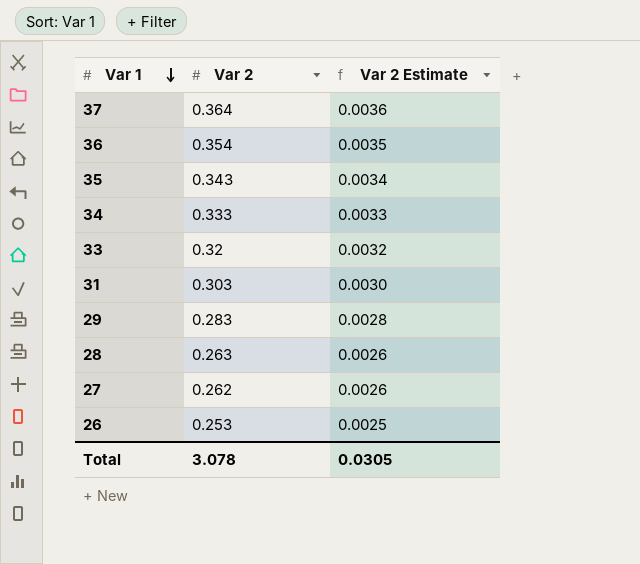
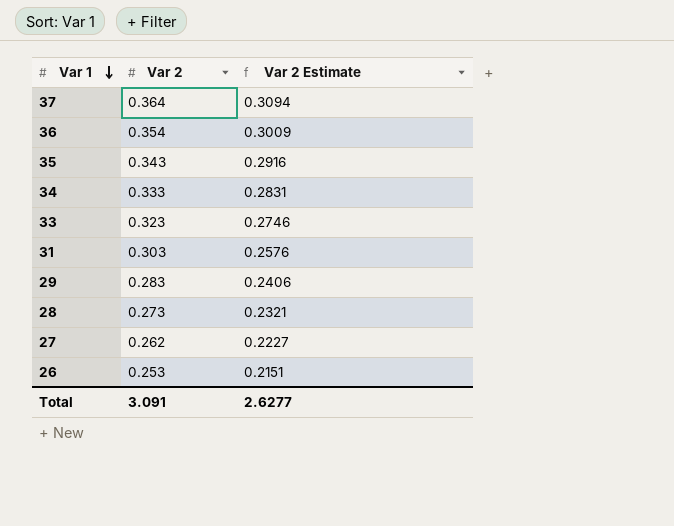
column Var 2 Estimate | formula: [Var 2] * 0.01 -> [Var 2] * 0.85
33 | Var 2: 0.32 -> 0.323
28 | Var 2: 0.263 -> 0.273
Total | Var 2: 3.078 -> 3.091
Total | Var 2 Estimate: 0.0305 -> 2.6277

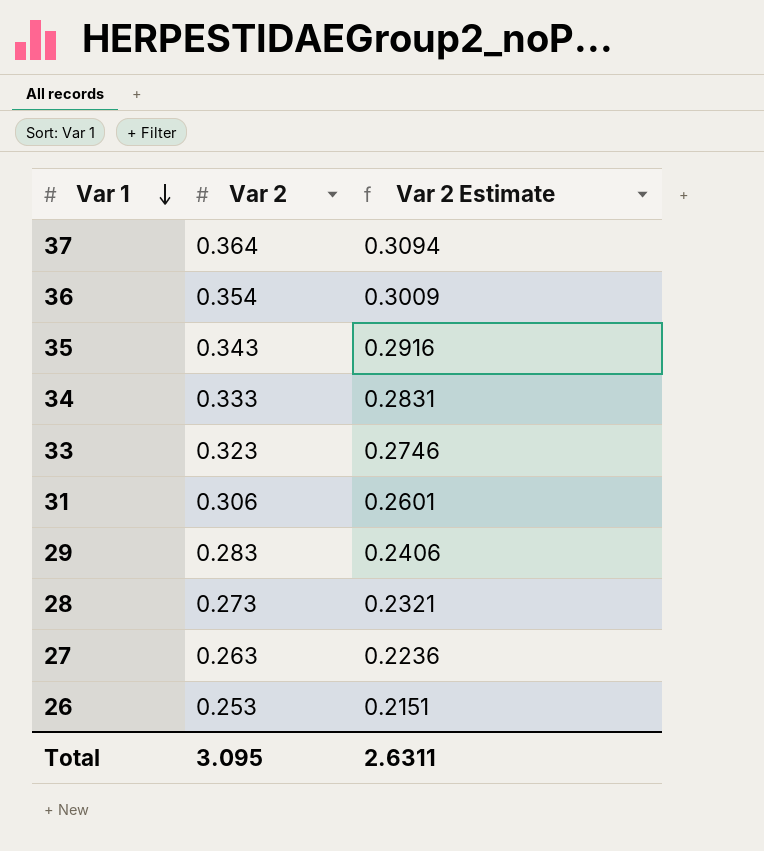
31 | Var 2: 0.303 -> 0.306
31 | Var 2 Estimate: 0.2576 -> 0.2601
27 | Var 2: 0.262 -> 0.263
27 | Var 2 Estimate: 0.2227 -> 0.2236
Total | Var 2: 3.091 -> 3.095
Total | Var 2 Estimate: 2.6277 -> 2.6311

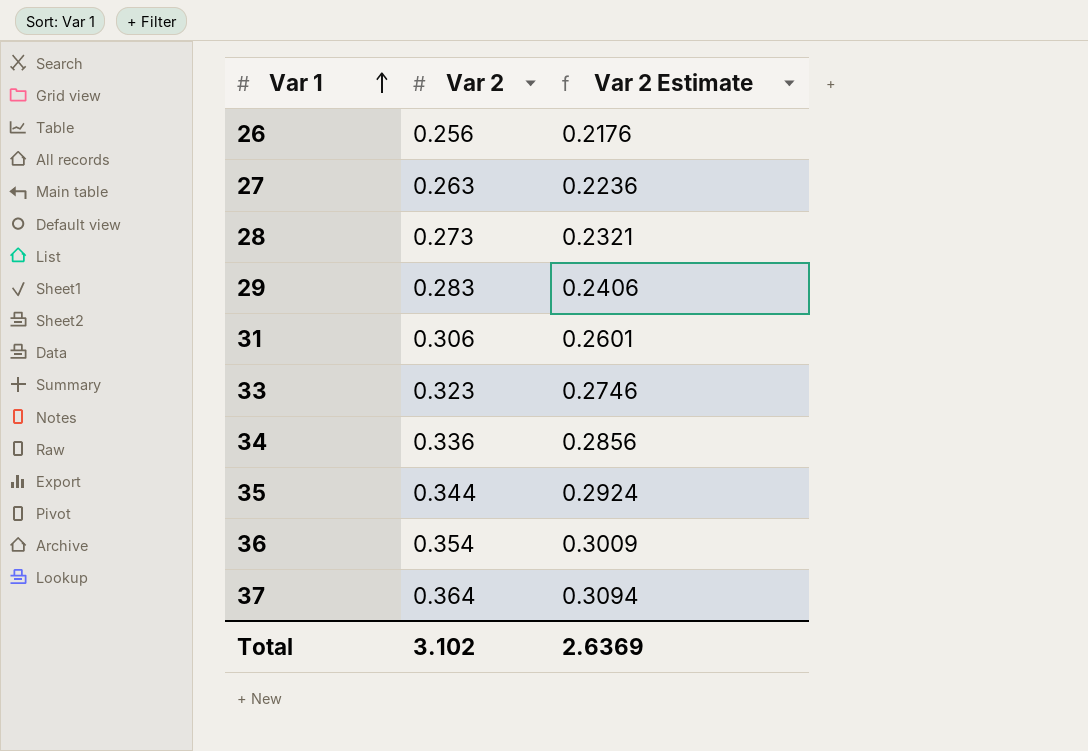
row order: Var 1 descending -> Var 1 ascending
26 | Var 2: 0.253 -> 0.256
26 | Var 2 Estimate: 0.2151 -> 0.2176
34 | Var 2: 0.333 -> 0.336
34 | Var 2 Estimate: 0.2831 -> 0.2856
35 | Var 2: 0.343 -> 0.344
35 | Var 2 Estimate: 0.2916 -> 0.2924
Total | Var 2: 3.095 -> 3.102
Total | Var 2 Estimate: 2.6311 -> 2.6369

